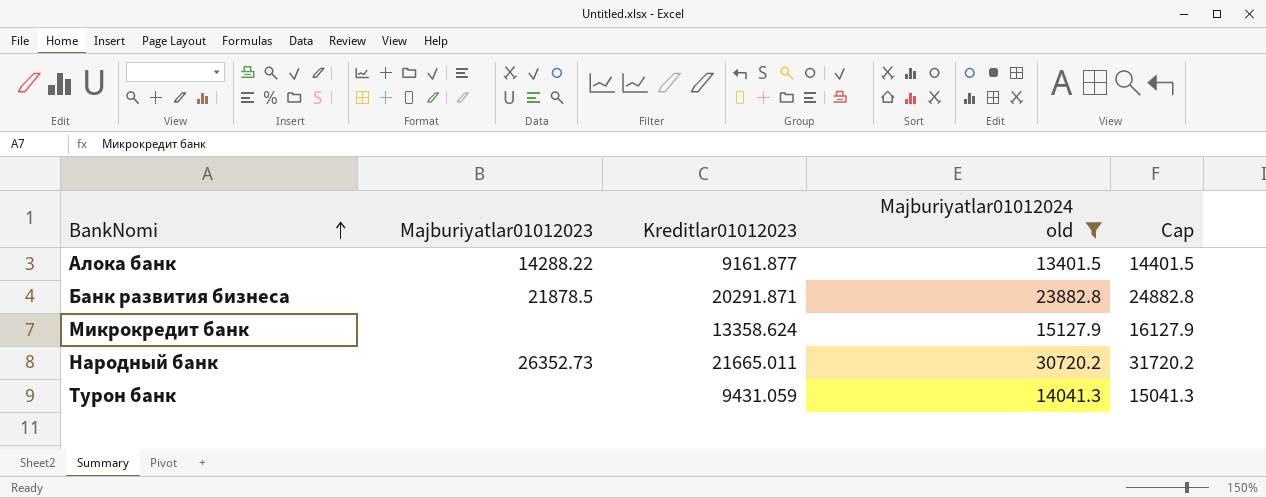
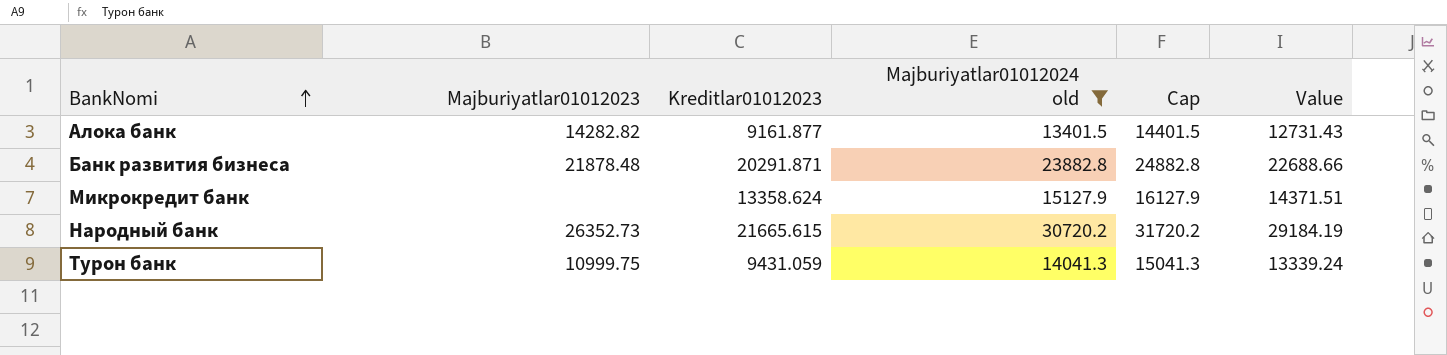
column Value | formula: none -> [Majburiyatlar01012024 old] * 0.95
Алока банк | Majburiyatlar01012023: 14288.22 -> 14282.82
Банк развития бизнеса | Majburiyatlar01012023: 21878.5 -> 21878.48
Народный банк | Kreditlar01012023: 21665.011 -> 21665.615
Турон банк | Majburiyatlar01012023: none -> 10999.75

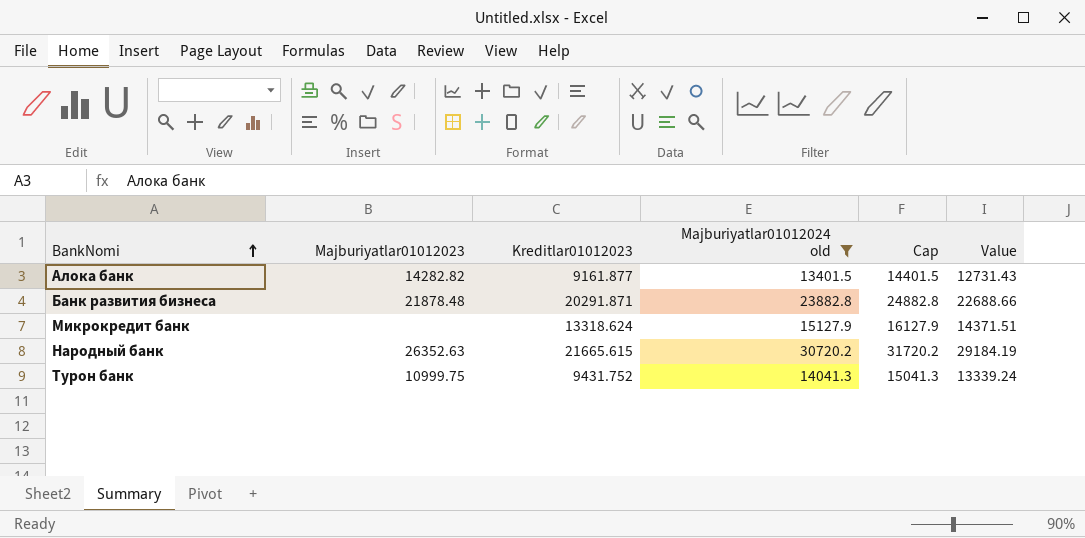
Микрокредит банк | Kreditlar01012023: 13358.624 -> 13318.624
Народный банк | Majburiyatlar01012023: 26352.73 -> 26352.63
Турон банк | Kreditlar01012023: 9431.059 -> 9431.752

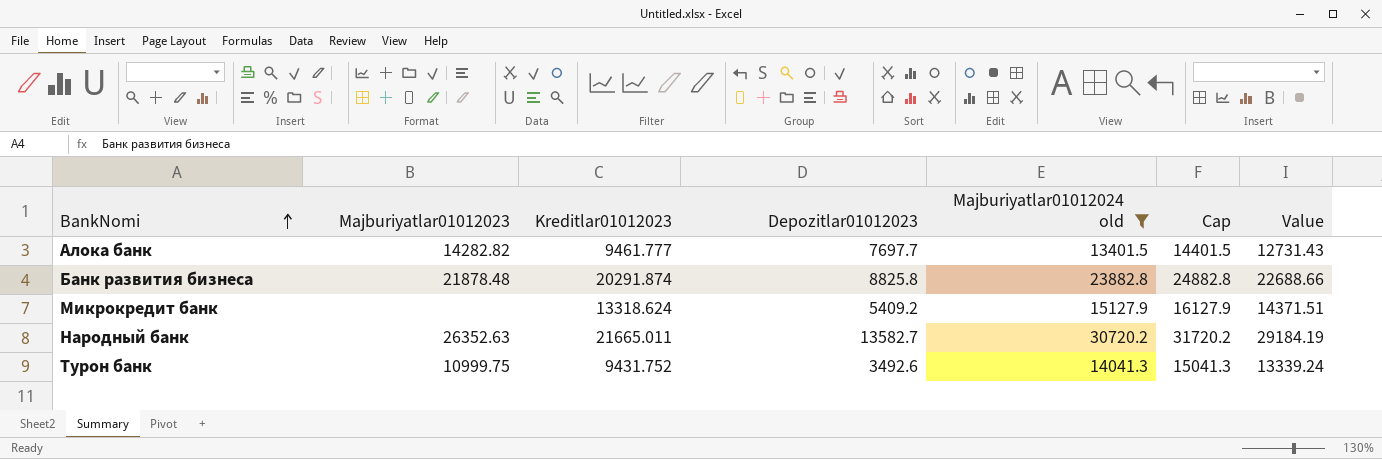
column Depozitlar01012023 | position: none -> 4
Алока банк | Kreditlar01012023: 9161.877 -> 9461.777
Банк развития бизнеса | Kreditlar01012023: 20291.871 -> 20291.874
Народный банк | Kreditlar01012023: 21665.615 -> 21665.011

